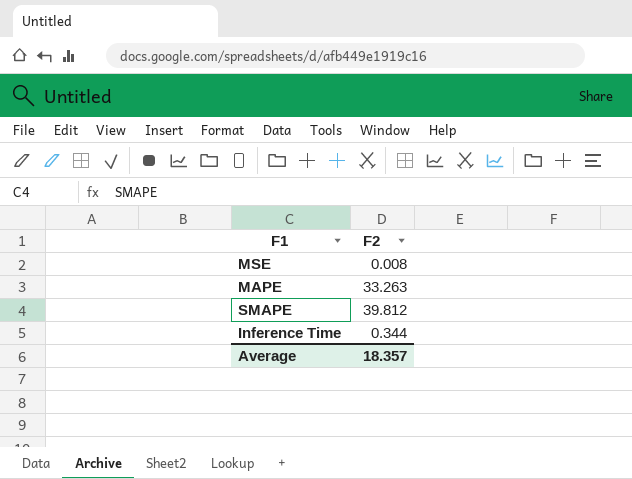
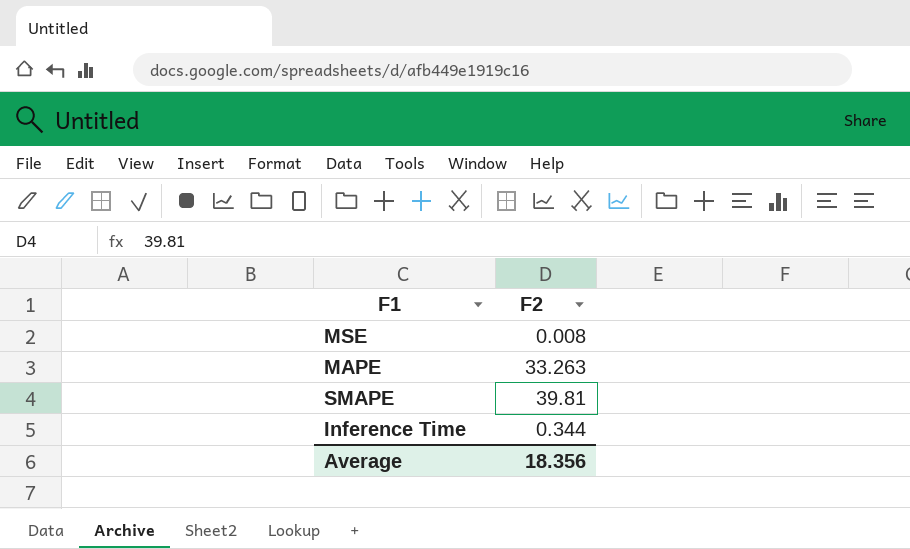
SMAPE | F2: 39.812 -> 39.81
Average | F2: 18.357 -> 18.356

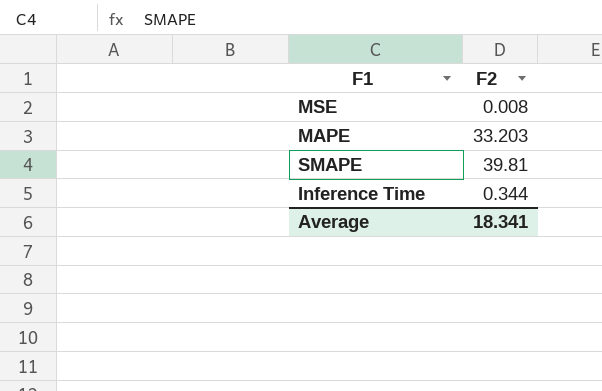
MAPE | F2: 33.263 -> 33.203
Average | F2: 18.356 -> 18.341

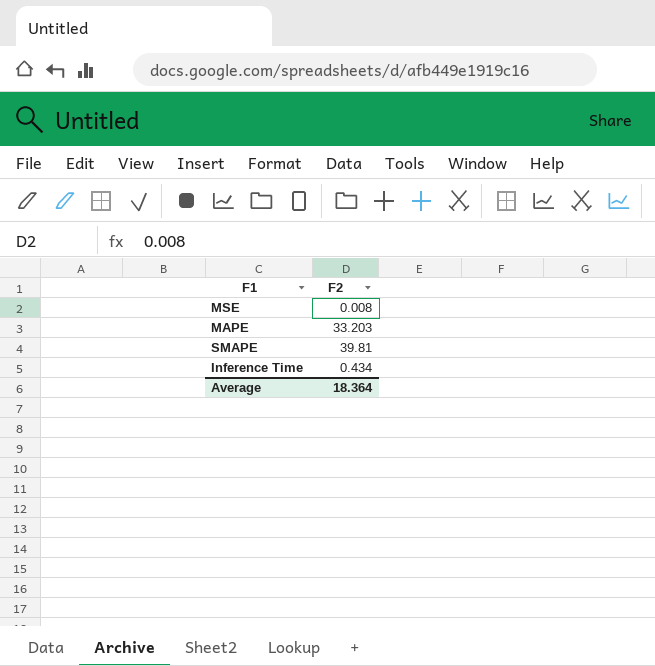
Inference Time | F2: 0.344 -> 0.434
Average | F2: 18.341 -> 18.364

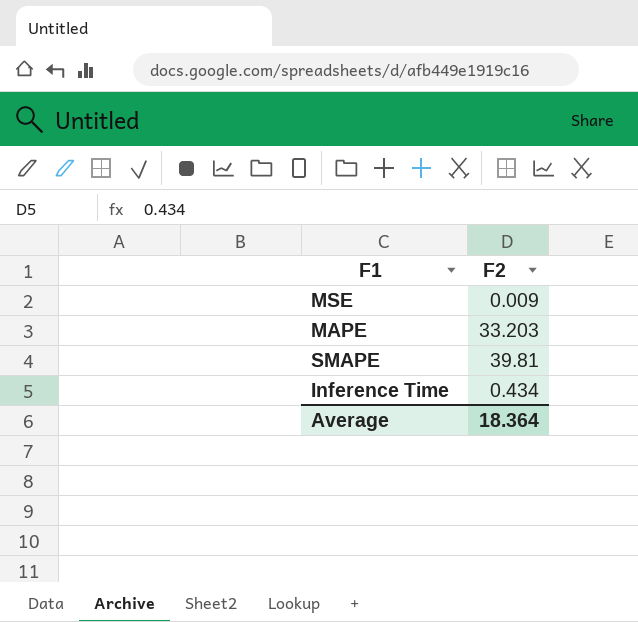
MSE | F2: 0.008 -> 0.009

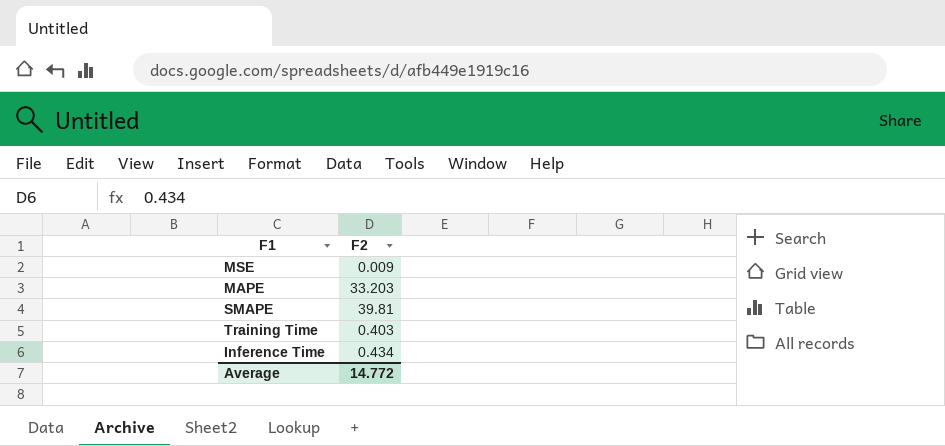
row Training Time: none -> 0.403
Average | F2: 18.364 -> 14.772

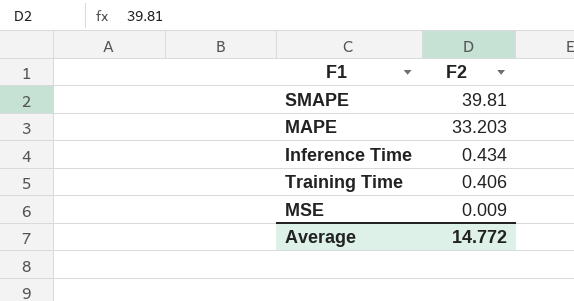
row order: none -> F2 descending
Training Time | F2: 0.403 -> 0.406

